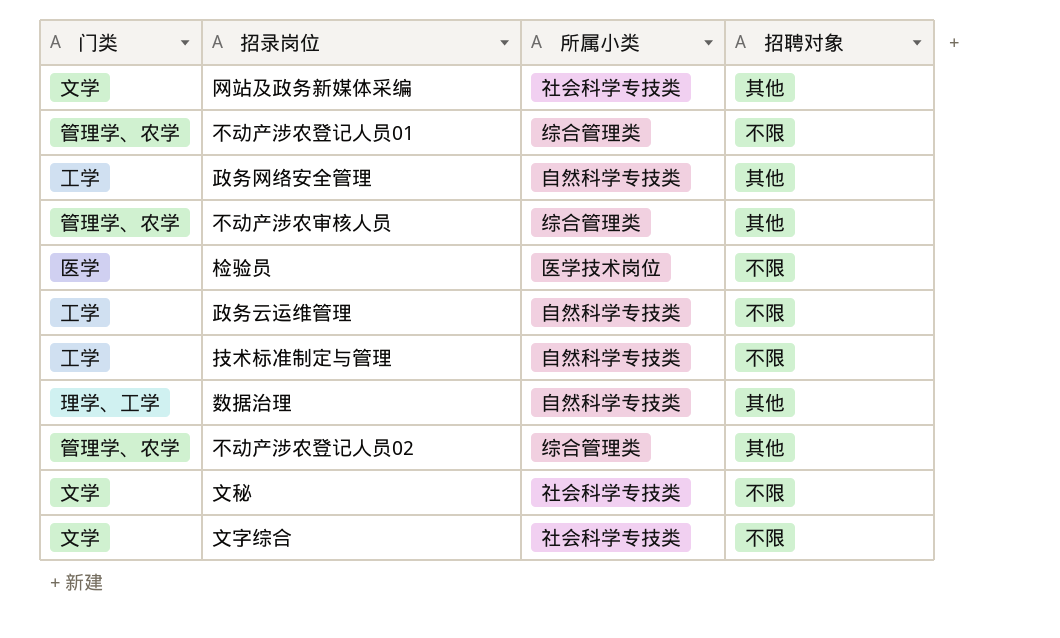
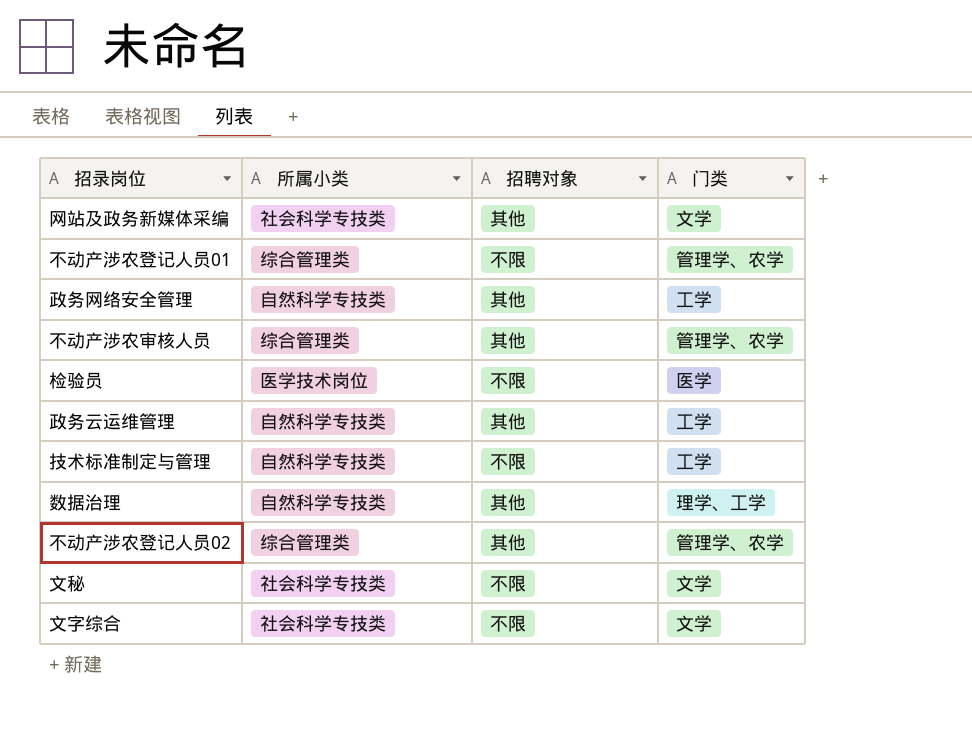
column 门类 | position: 1 -> 4
政务云运维管理 | 招聘对象: 不限 -> 其他

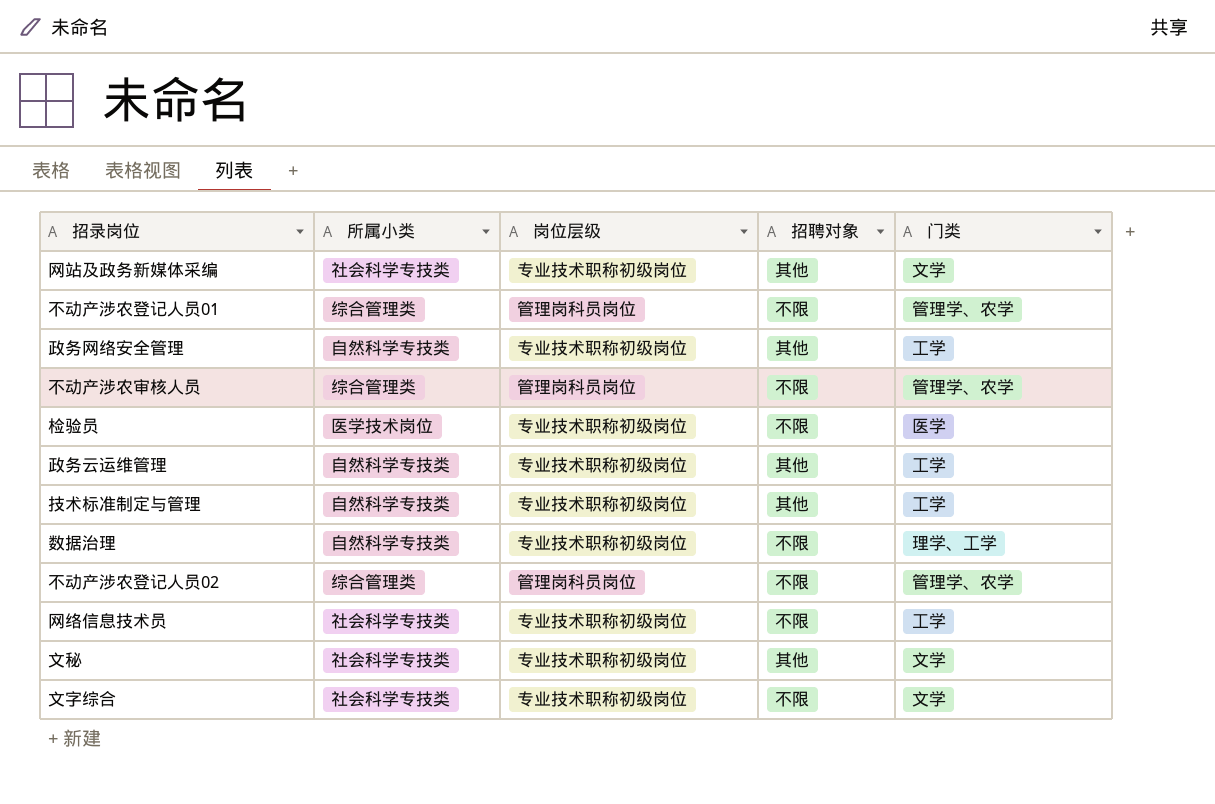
column 岗位层级 | position: none -> 3
不动产涉农审核人员 | 招聘对象: 其他 -> 不限
技术标准制定与管理 | 招聘对象: 不限 -> 其他
数据治理 | 招聘对象: 其他 -> 不限
不动产涉农登记人员02 | 招聘对象: 其他 -> 不限
row 网络信息技术员: none -> 社会科学专技类 | 专业技术职称初级岗位 | 不限 | 工学
文秘 | 招聘对象: 不限 -> 其他

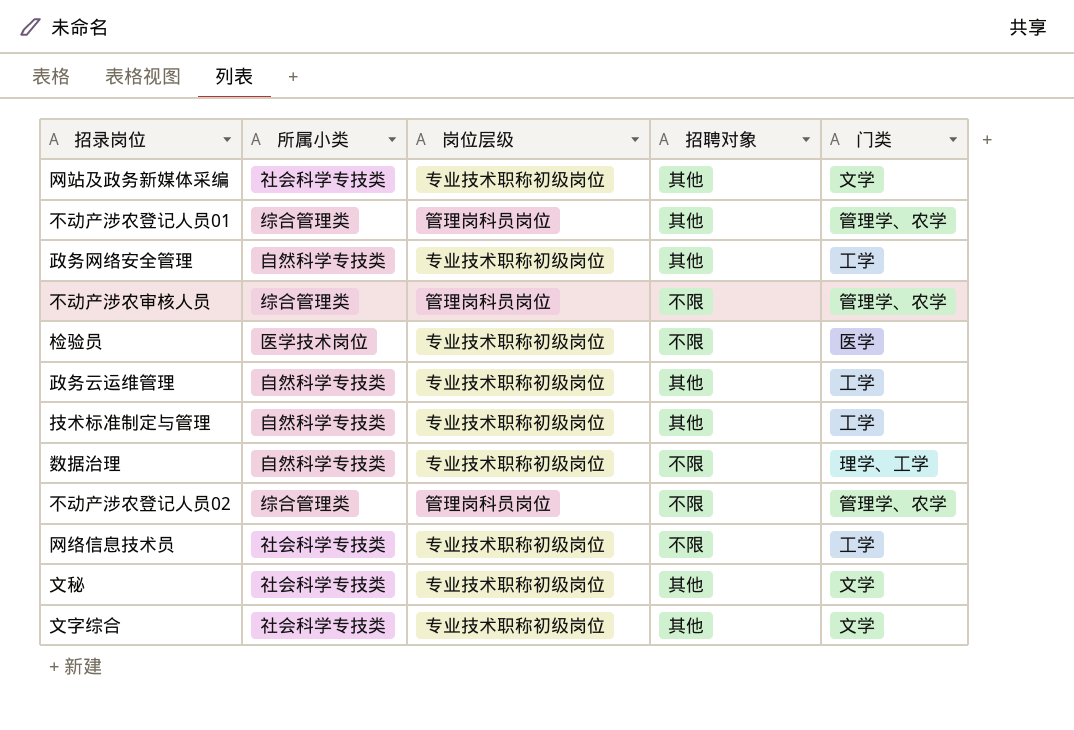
不动产涉农登记人员01 | 招聘对象: 不限 -> 其他
文字综合 | 招聘对象: 不限 -> 其他

